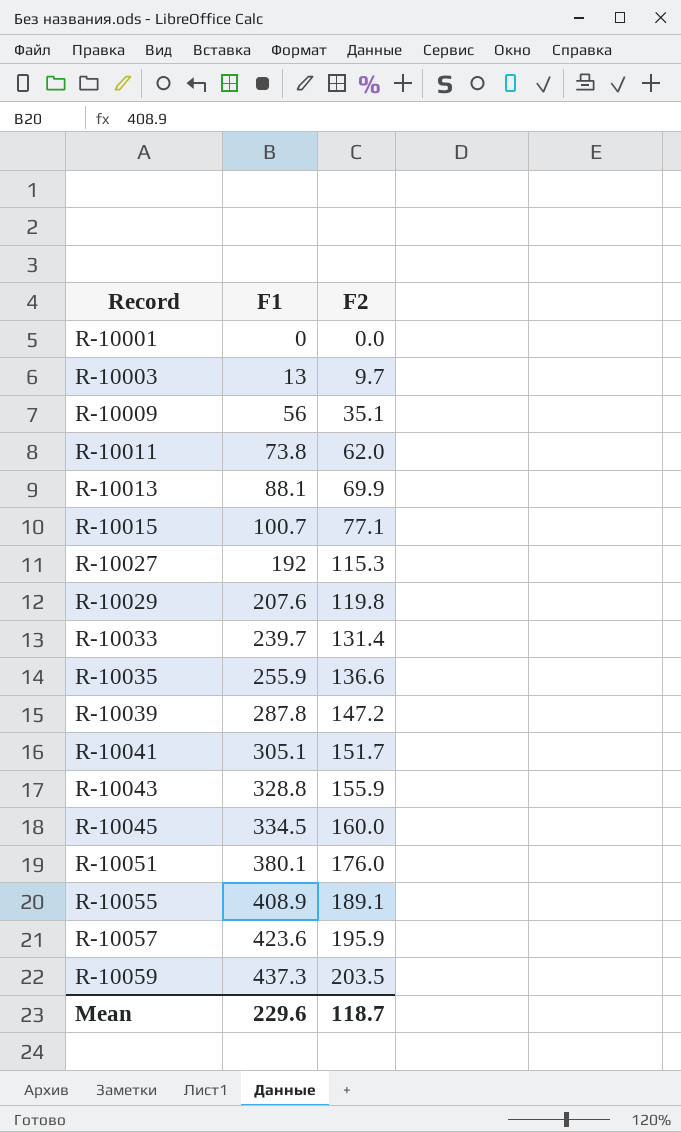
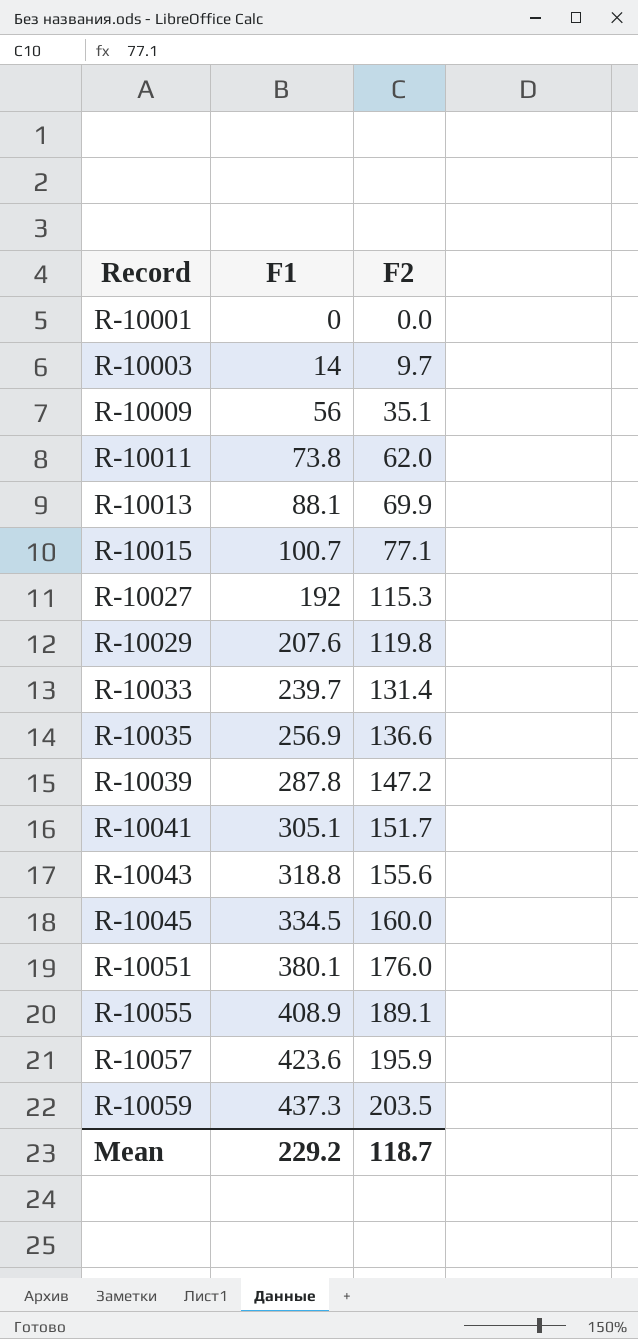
R-10003 | F1: 13 -> 14
R-10035 | F1: 255.9 -> 256.9
R-10043 | F1: 328.8 -> 318.8
R-10043 | F2: 155.9 -> 155.6
Mean | F1: 229.6 -> 229.2

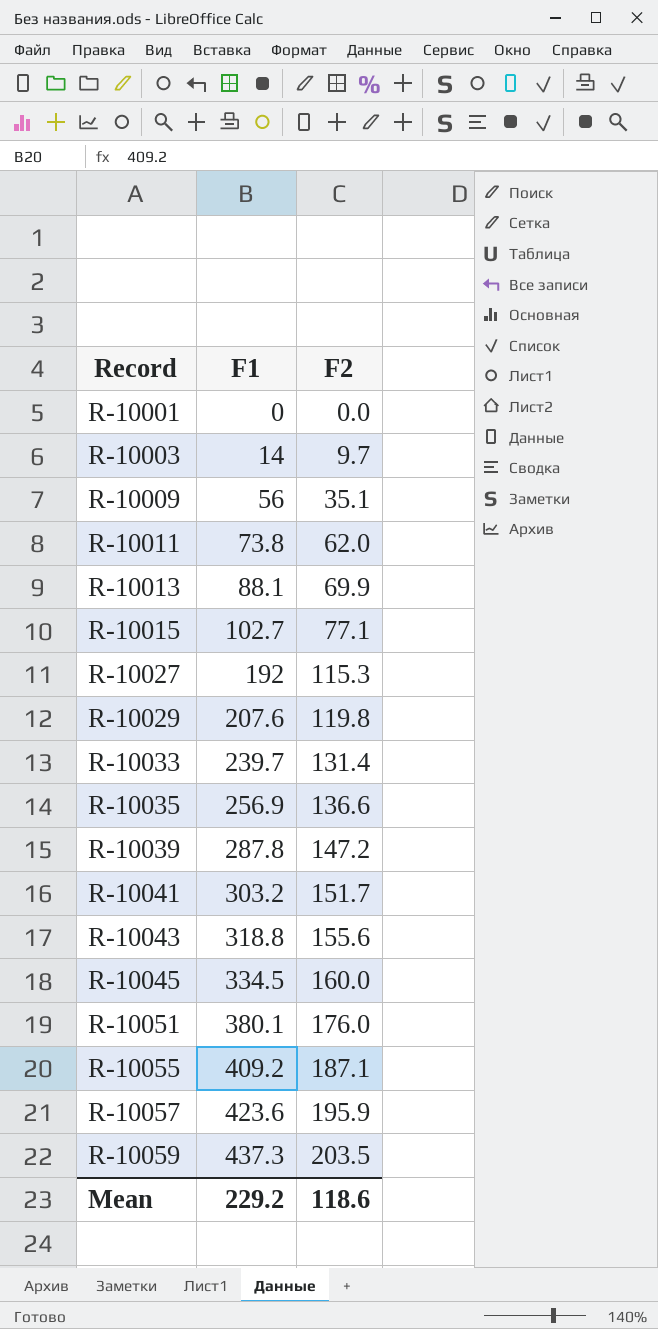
R-10015 | F1: 100.7 -> 102.7
R-10041 | F1: 305.1 -> 303.2
R-10055 | F1: 408.9 -> 409.2
R-10055 | F2: 189.1 -> 187.1
Mean | F2: 118.7 -> 118.6

